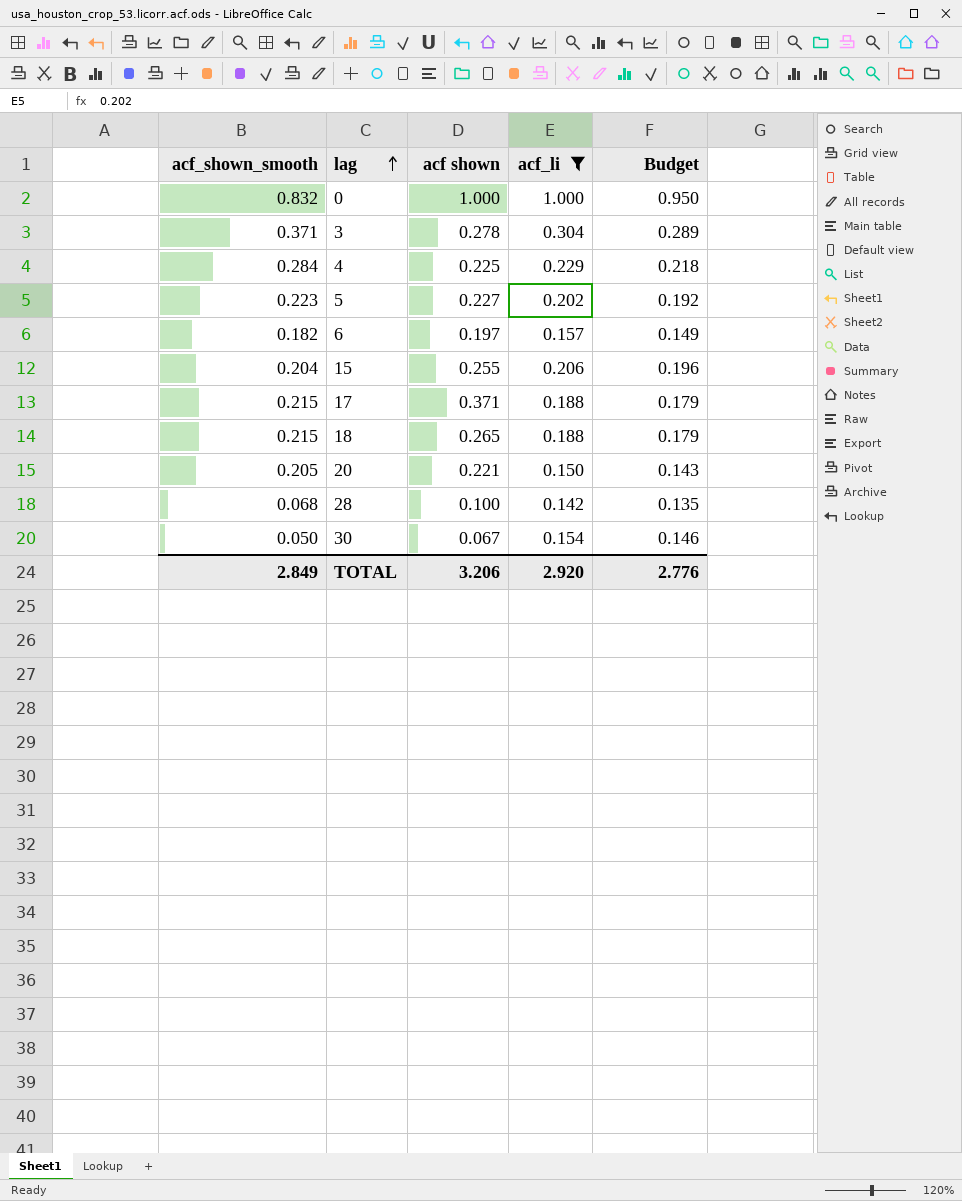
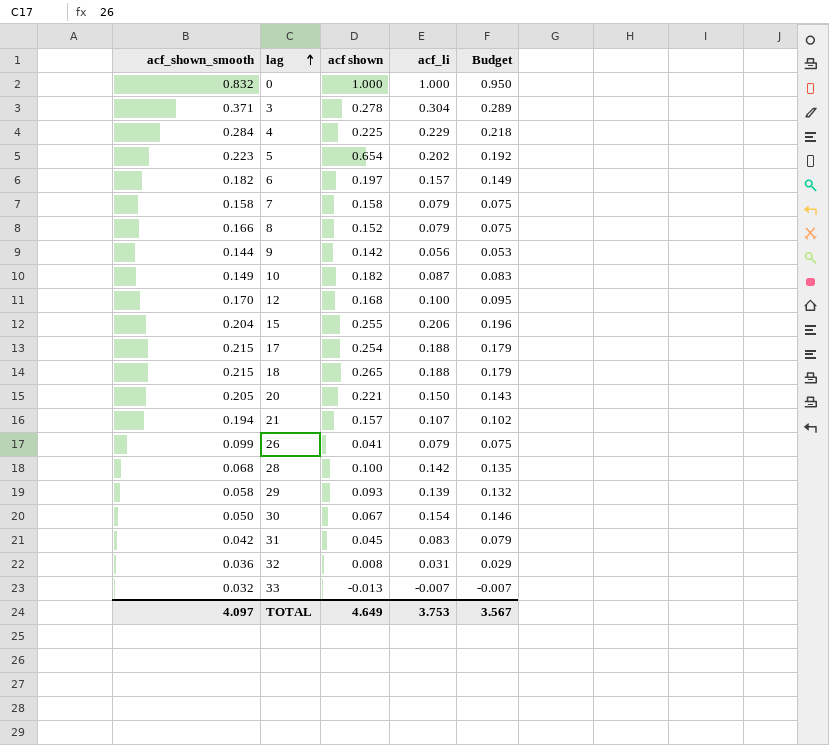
filter: acf_li >= 0.142 -> none
5 | acf shown: 0.227 -> 0.654
17 | acf shown: 0.371 -> 0.254
TOTAL | acf_shown_smooth: 2.849 -> 4.097
TOTAL | acf shown: 3.206 -> 4.649
TOTAL | acf_li: 2.920 -> 3.753
TOTAL | Budget: 2.776 -> 3.567

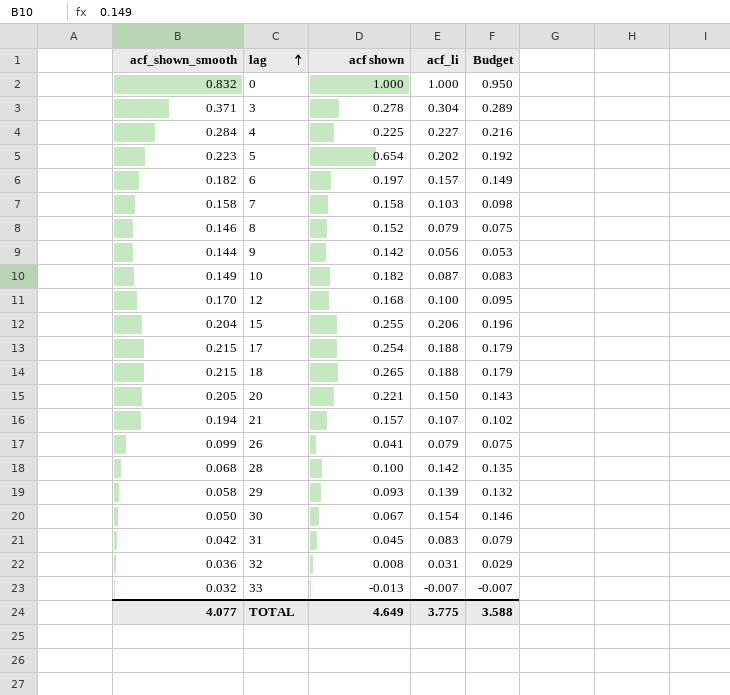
4 | acf_li: 0.229 -> 0.227
4 | Budget: 0.218 -> 0.216
7 | acf_li: 0.079 -> 0.103
7 | Budget: 0.075 -> 0.098
8 | acf_shown_smooth: 0.166 -> 0.146
TOTAL | acf_shown_smooth: 4.097 -> 4.077
TOTAL | acf_li: 3.753 -> 3.775
TOTAL | Budget: 3.567 -> 3.588

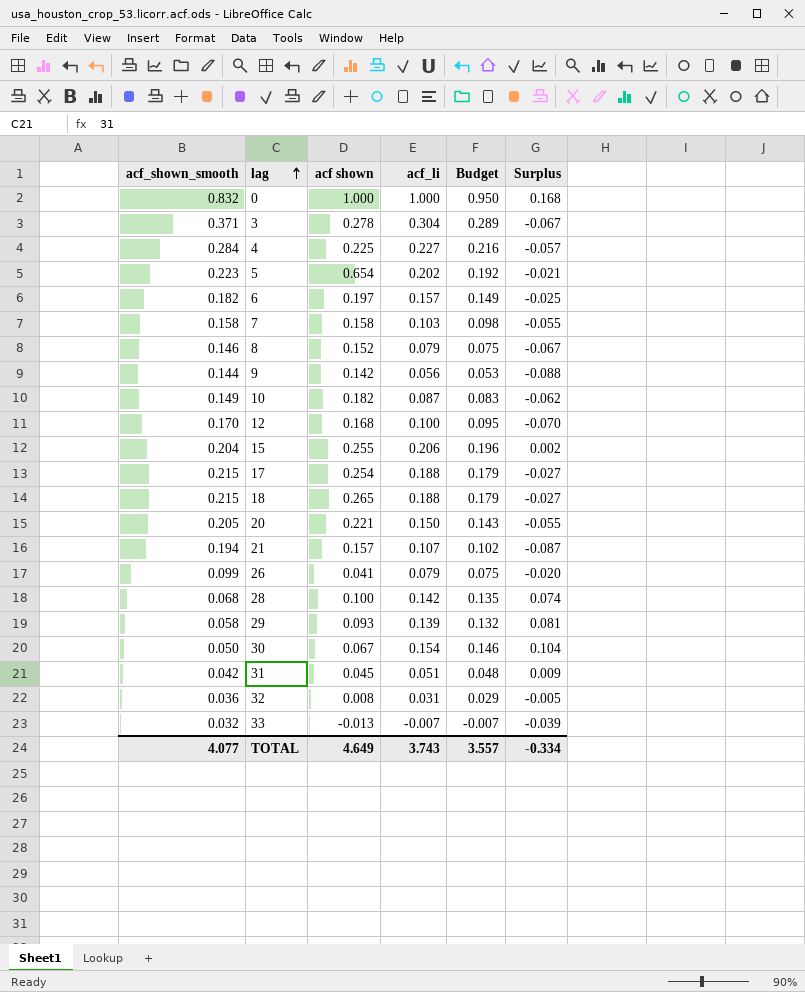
column Surplus | formula: none -> [acf_li] - [acf_shown_smooth]
31 | acf_li: 0.083 -> 0.051
31 | Budget: 0.079 -> 0.048
TOTAL | acf_li: 3.775 -> 3.743
TOTAL | Budget: 3.588 -> 3.557

